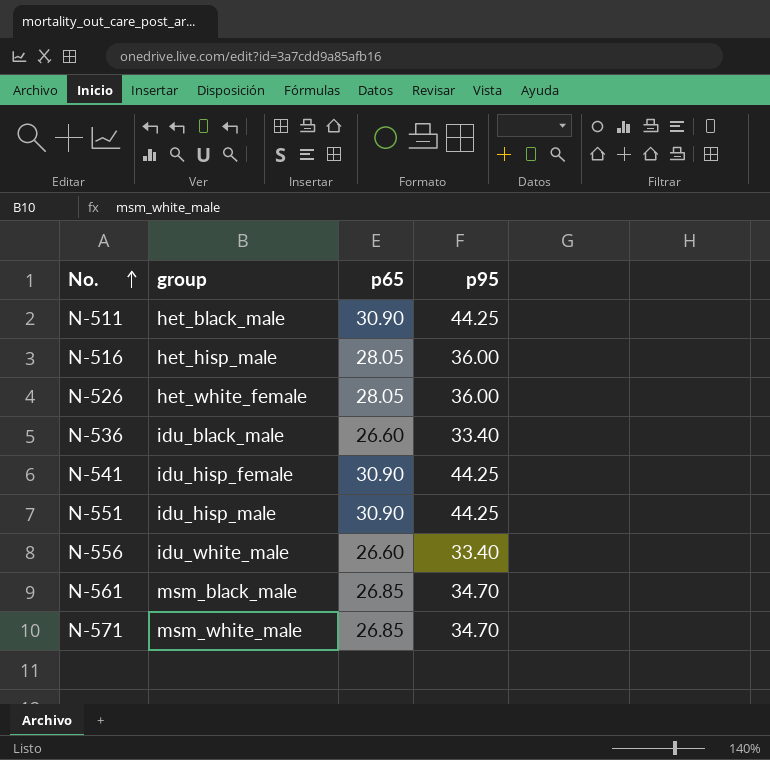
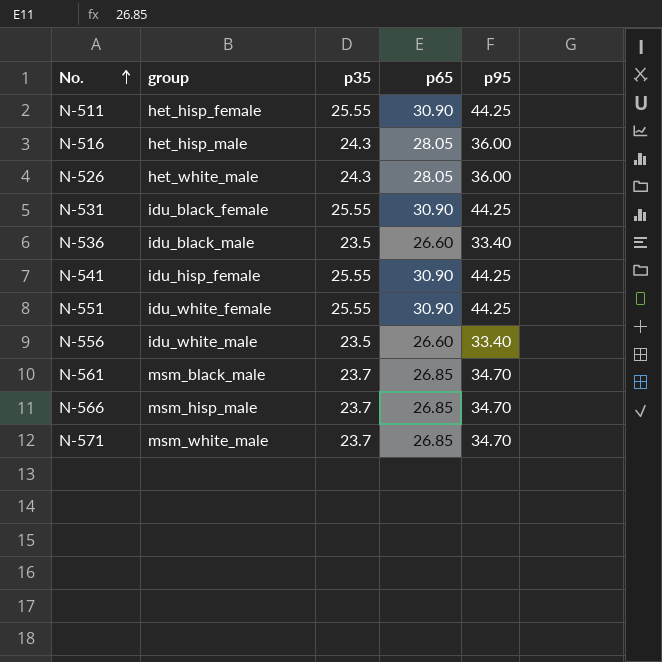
column p35 | position: none -> 3
N-511 | group: het_black_male -> het_hisp_female
N-526 | group: het_white_female -> het_white_male
row N-531: none -> idu_black_female | 25.55 | 30.90 | 44.25
N-551 | group: idu_hisp_male -> idu_white_female
row N-566: none -> msm_hisp_male | 23.7 | 26.85 | 34.70

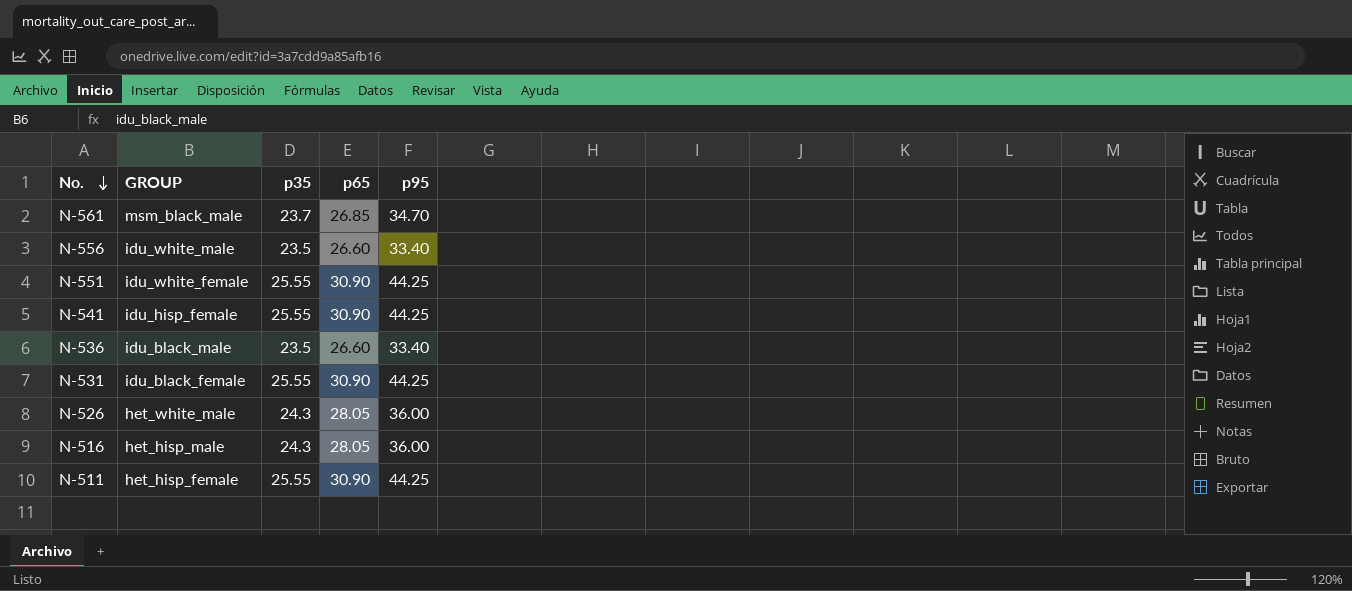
row order: No. ascending -> No. descending
column name: group -> GROUP
row N-566: msm_hisp_male | 23.7 | 26.85 | 34.70 -> none
row N-571: msm_white_male | 23.7 | 26.85 | 34.70 -> none

